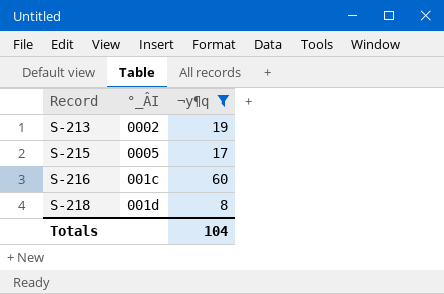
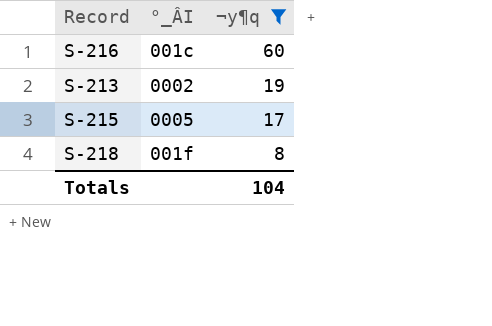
row order: Record ascending -> ¬y¶q descending
S-218 | °_ÂI: 001d -> 001f

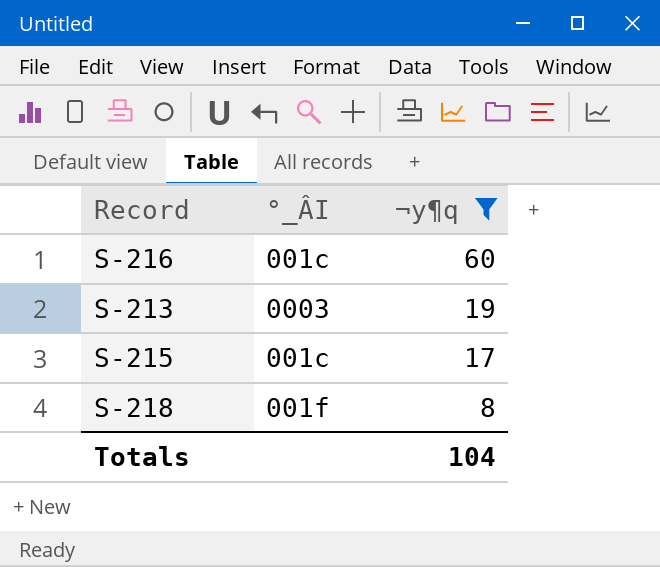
S-213 | °_ÂI: 0002 -> 0003
S-215 | °_ÂI: 0005 -> 001c

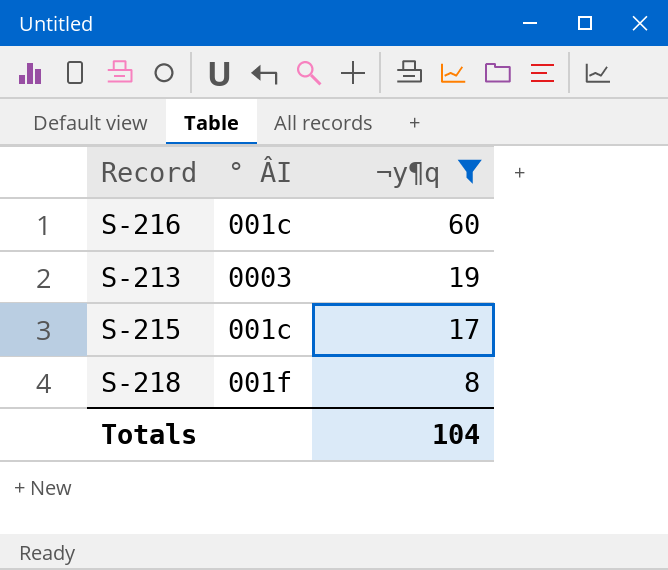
column name: °_ÂI -> ° ÂI

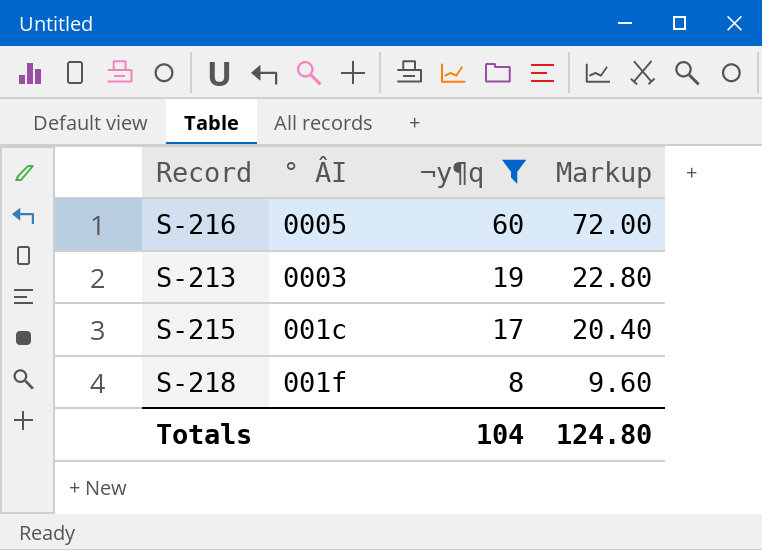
column Markup | formula: none -> [¬y¶q] * 1.2
S-216 | ° ÂI: 001c -> 0005

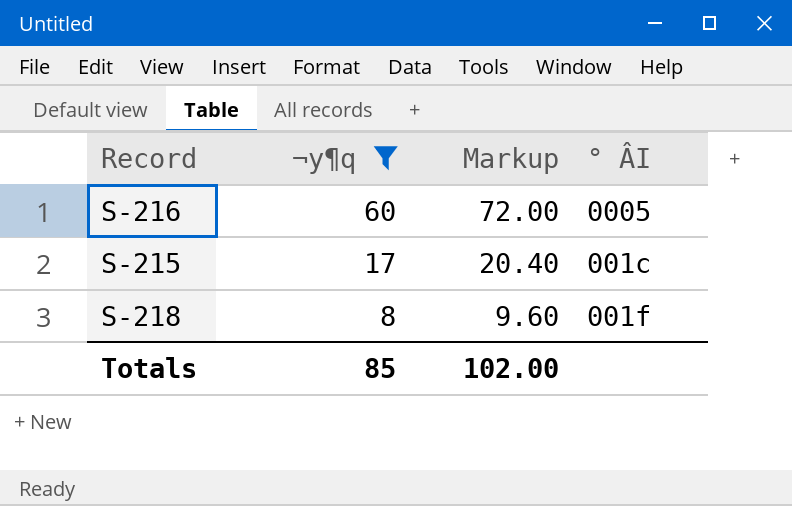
column ° ÂI | position: 2 -> 4
row S-213: 0003 | 19 | 22.80 -> none
Totals | ¬y¶q: 104 -> 85
Totals | Markup: 124.80 -> 102.00

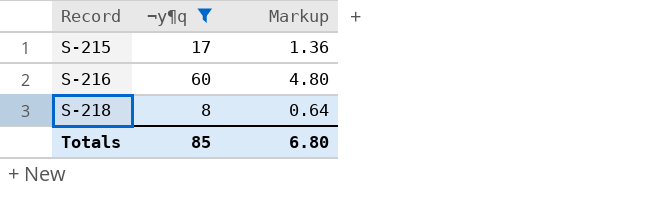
row order: ¬y¶q descending -> Record ascending
column ° ÂI | position: 4 -> none
column Markup | formula: [¬y¶q] * 1.2 -> [¬y¶q] * 0.08
Totals | Markup: 102.00 -> 6.80

